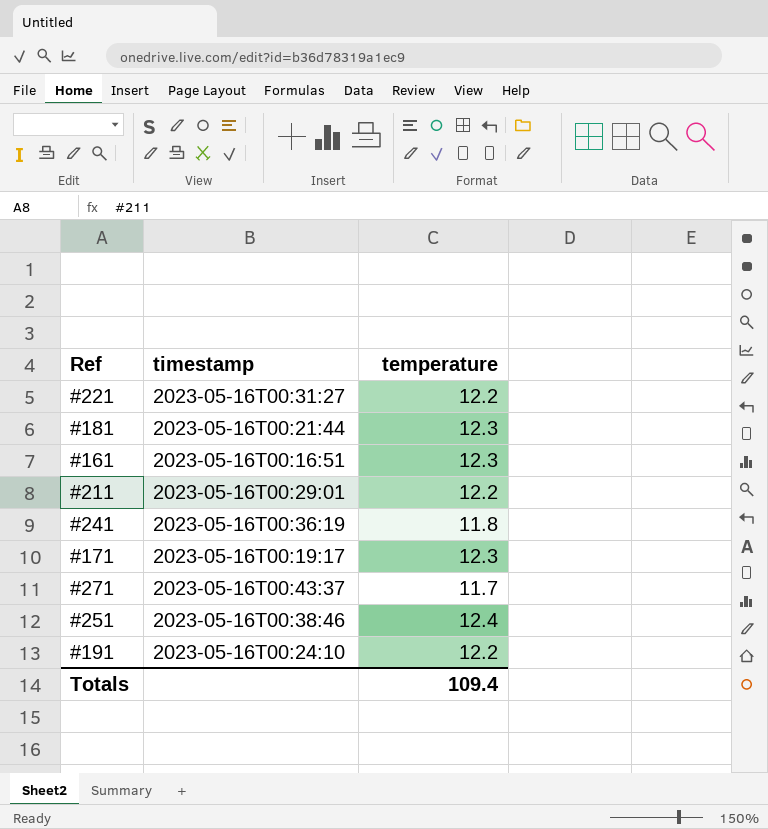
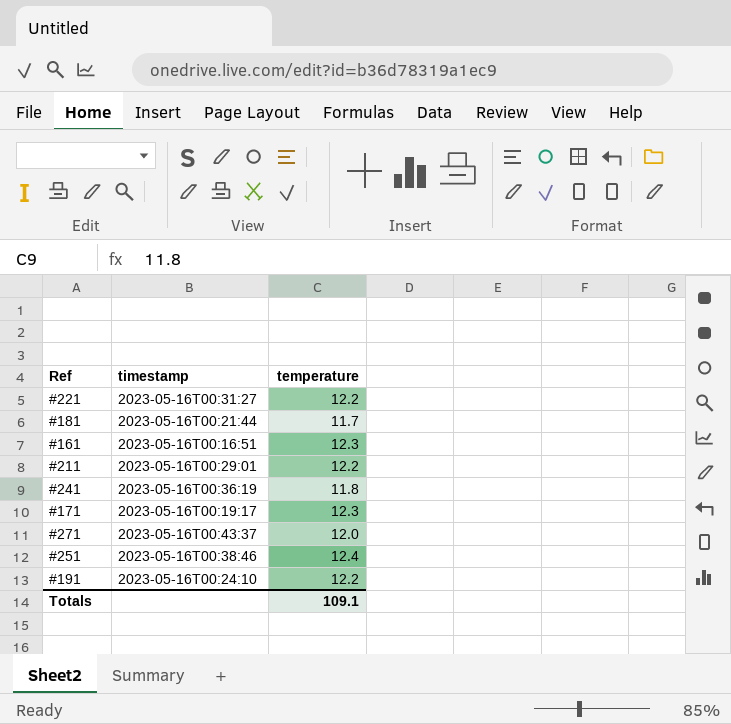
#181 | temperature: 12.3 -> 11.7
#271 | temperature: 11.7 -> 12.0
Totals | temperature: 109.4 -> 109.1

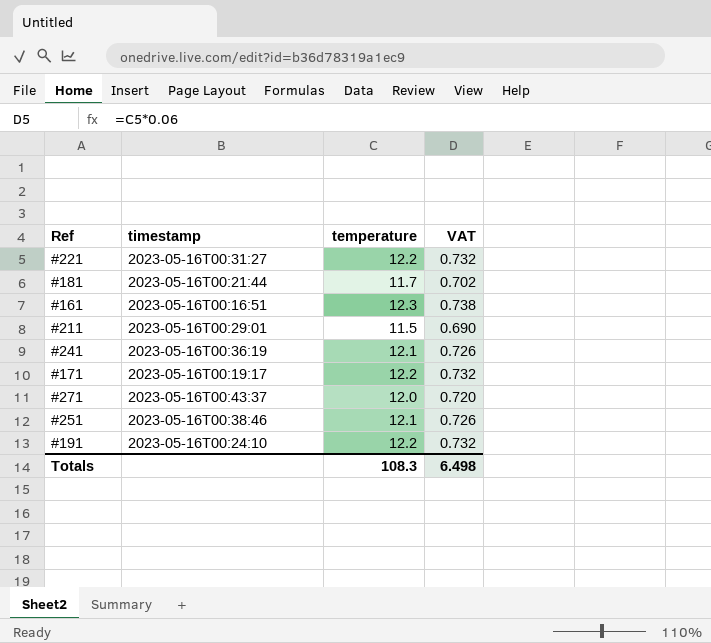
column VAT | formula: none -> [temperature] * 0.06
#211 | temperature: 12.2 -> 11.5
#241 | temperature: 11.8 -> 12.1
#171 | temperature: 12.3 -> 12.2
#251 | temperature: 12.4 -> 12.1
Totals | temperature: 109.1 -> 108.3

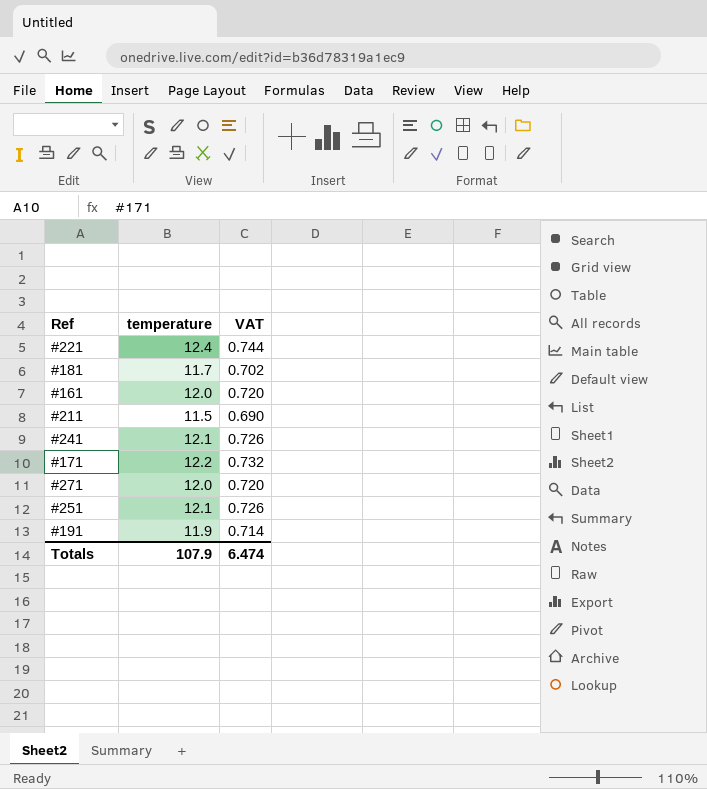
column timestamp | position: 2 -> none
#221 | temperature: 12.2 -> 12.4
#221 | VAT: 0.732 -> 0.744
#161 | temperature: 12.3 -> 12.0
#161 | VAT: 0.738 -> 0.720
#191 | temperature: 12.2 -> 11.9
#191 | VAT: 0.732 -> 0.714
Totals | temperature: 108.3 -> 107.9
Totals | VAT: 6.498 -> 6.474

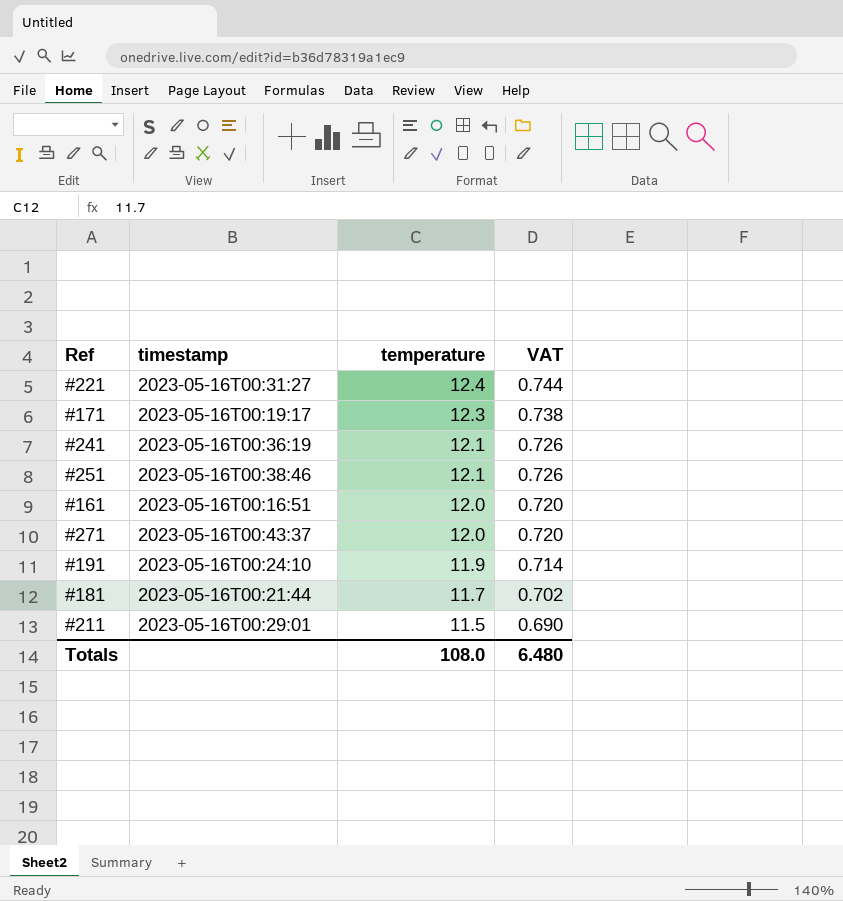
row order: none -> temperature descending
column timestamp | position: none -> 2
#171 | temperature: 12.2 -> 12.3
#171 | VAT: 0.732 -> 0.738
Totals | temperature: 107.9 -> 108.0
Totals | VAT: 6.474 -> 6.480

